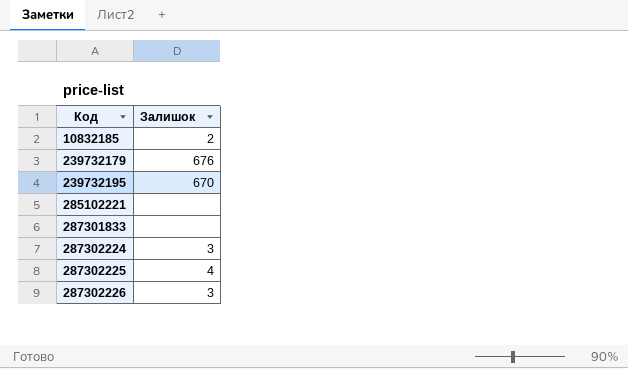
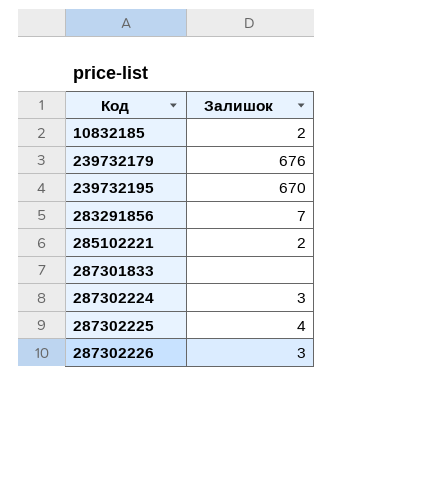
row 283291856: none -> 7
285102221 | Залишок: none -> 2

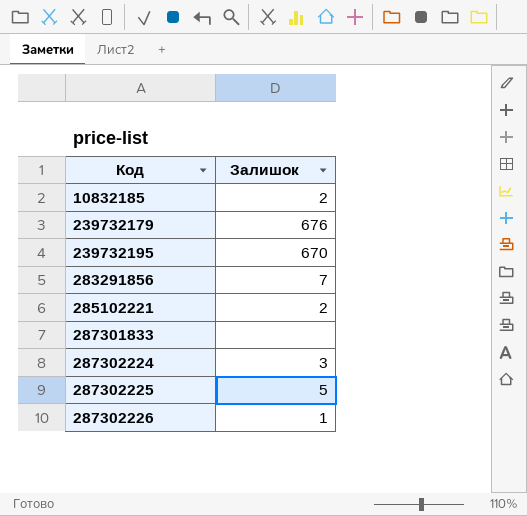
287302225 | Залишок: 4 -> 5
287302226 | Залишок: 3 -> 1

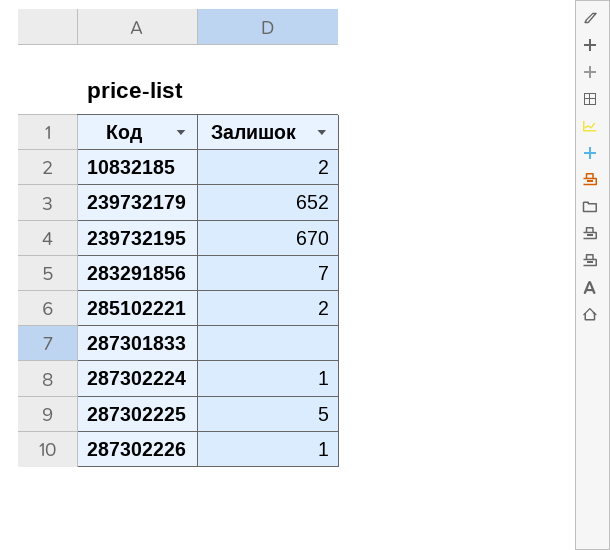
239732179 | Залишок: 676 -> 652
287302224 | Залишок: 3 -> 1

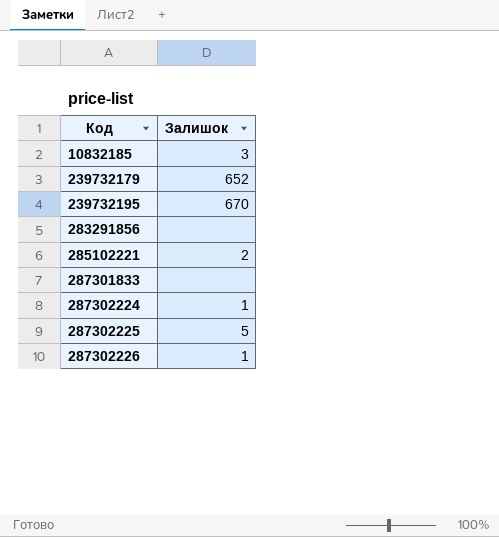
10832185 | Залишок: 2 -> 3
283291856 | Залишок: 7 -> none

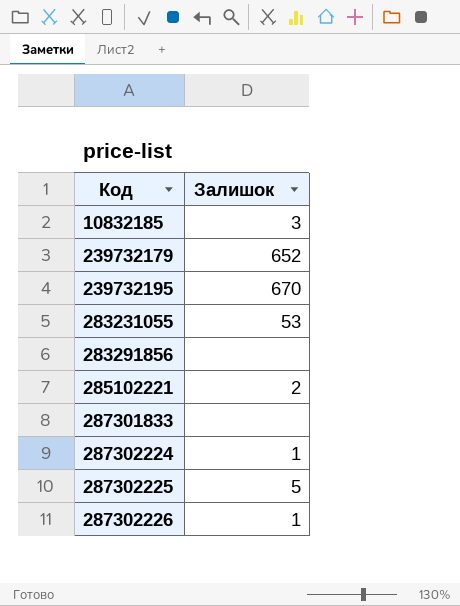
row 283231055: none -> 53

